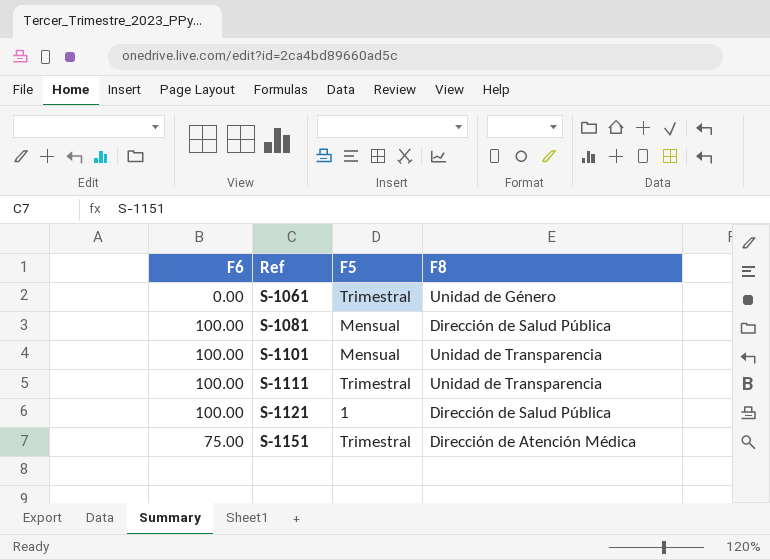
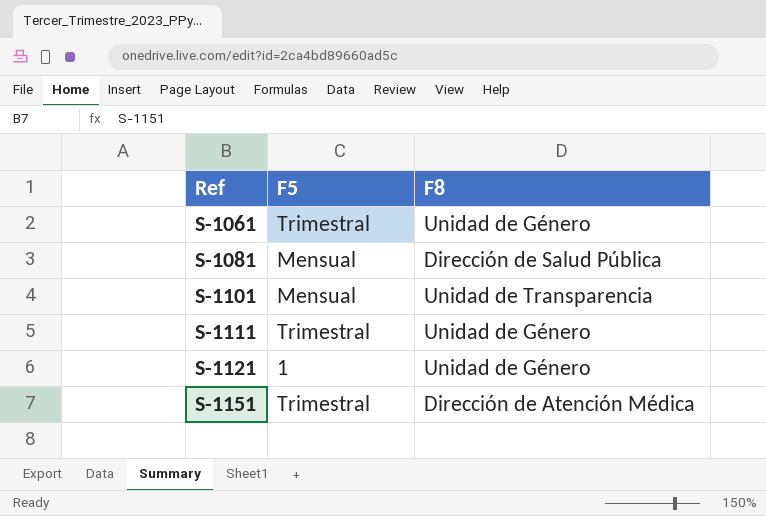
column F6 | position: 1 -> none
S-1111 | F8: Unidad de Transparencia -> Unidad de Género
S-1121 | F8: Dirección de Salud Pública -> Unidad de Género

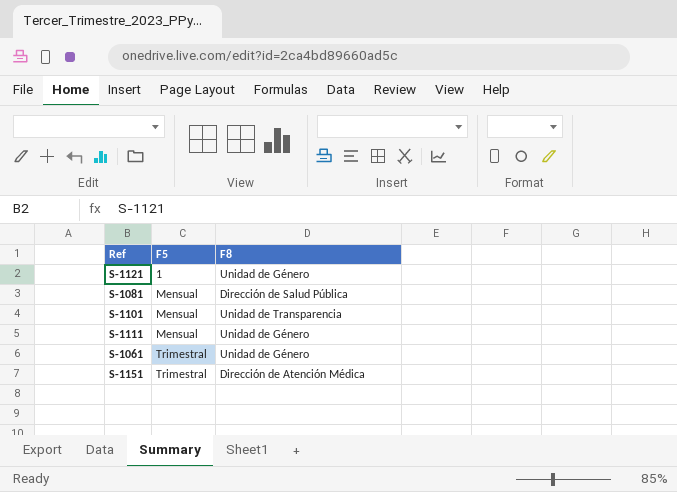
row order: Ref ascending -> F5 ascending
S-1111 | F5: Trimestral -> Mensual

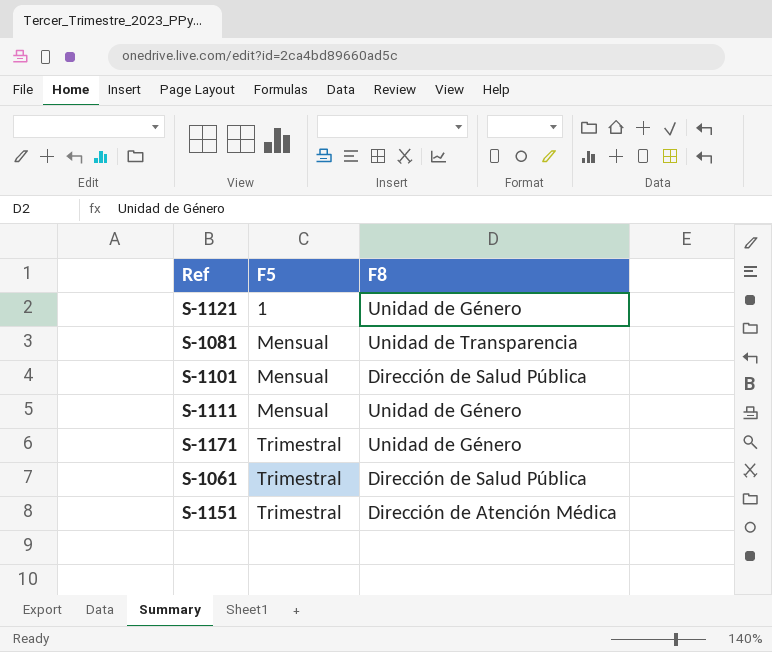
S-1081 | F8: Dirección de Salud Pública -> Unidad de Transparencia
S-1101 | F8: Unidad de Transparencia -> Dirección de Salud Pública
row S-1171: none -> Trimestral | Unidad de Género
S-1061 | F8: Unidad de Género -> Dirección de Salud Pública

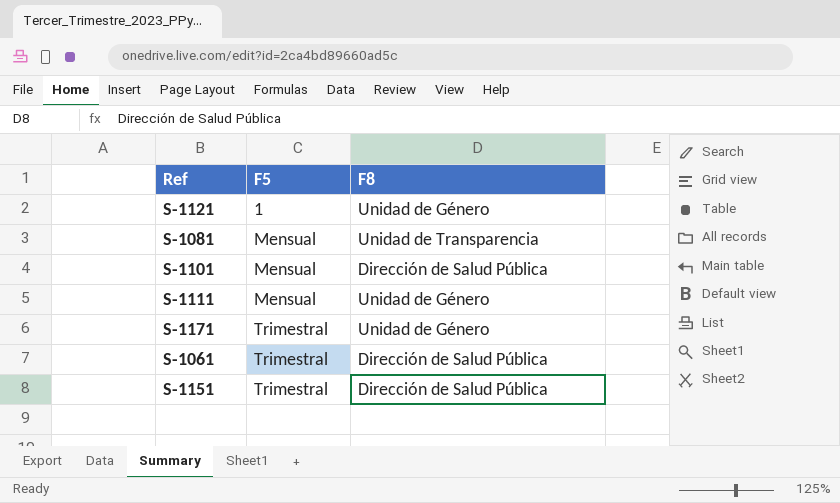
S-1151 | F8: Dirección de Atención Médica -> Dirección de Salud Pública

